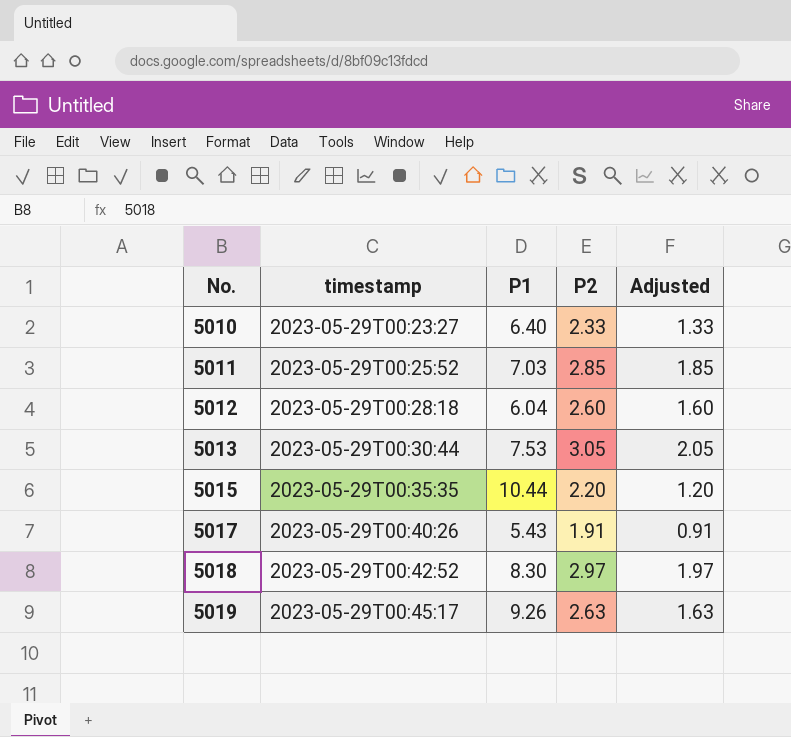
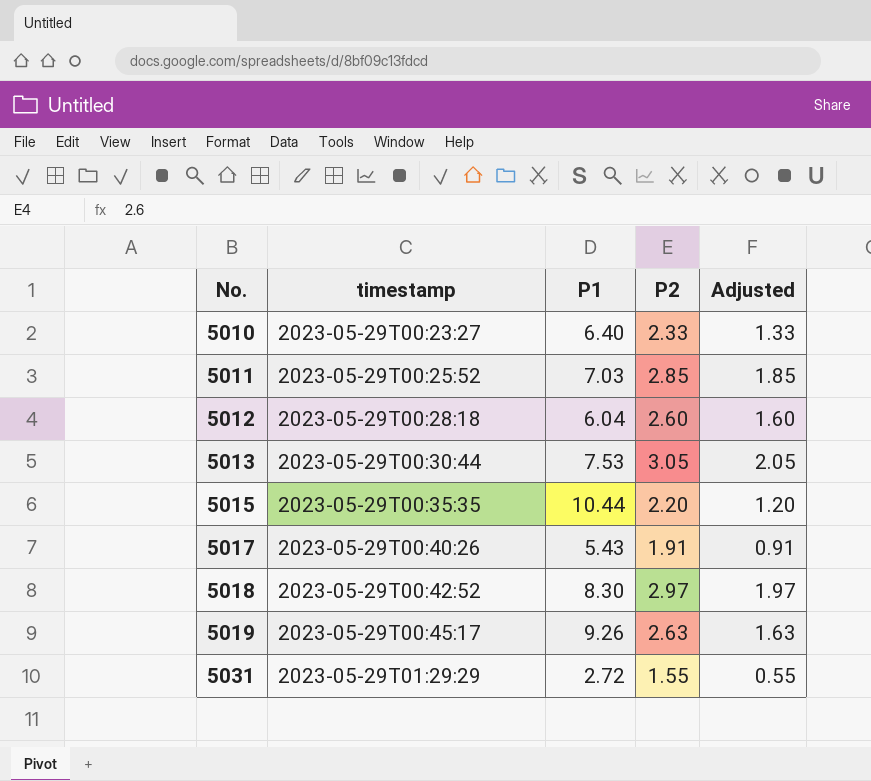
row 5031: none -> 2023-05-29T01:29:29 | 2.72 | 1.55 | 0.55

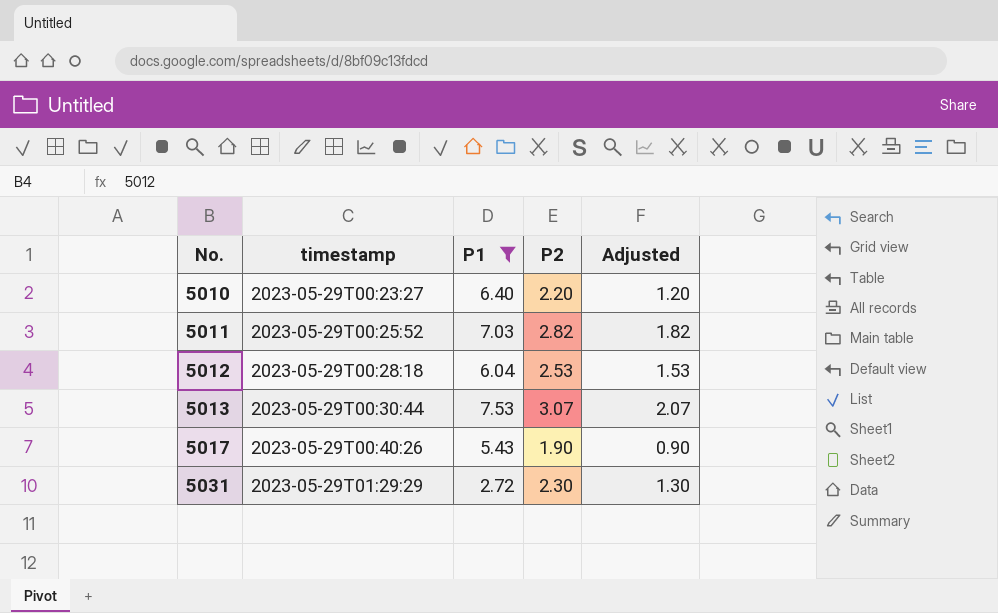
filter: none -> P1 <= 7.53
5010 | P2: 2.33 -> 2.20
5010 | Adjusted: 1.33 -> 1.20
5011 | P2: 2.85 -> 2.82
5011 | Adjusted: 1.85 -> 1.82
5012 | P2: 2.60 -> 2.53
5012 | Adjusted: 1.60 -> 1.53
5013 | P2: 3.05 -> 3.07
5013 | Adjusted: 2.05 -> 2.07
5017 | P2: 1.91 -> 1.90
5017 | Adjusted: 0.91 -> 0.90
5031 | P2: 1.55 -> 2.30
5031 | Adjusted: 0.55 -> 1.30

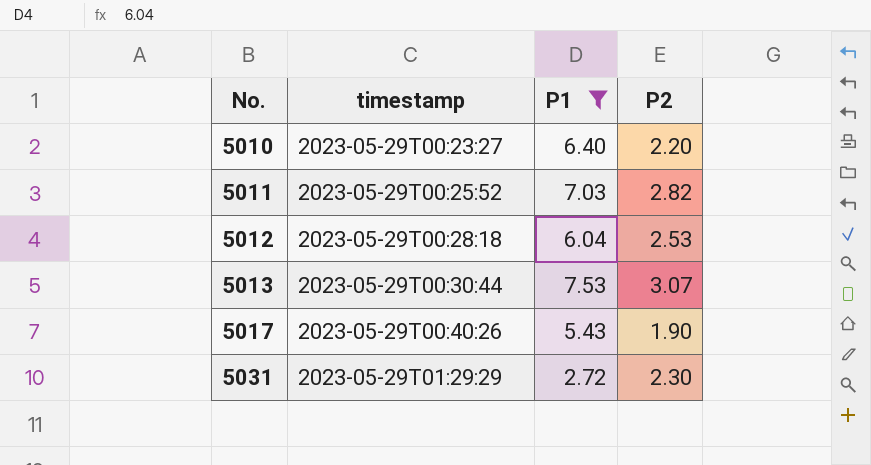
column Adjusted | formula: [P2] - 1 -> none

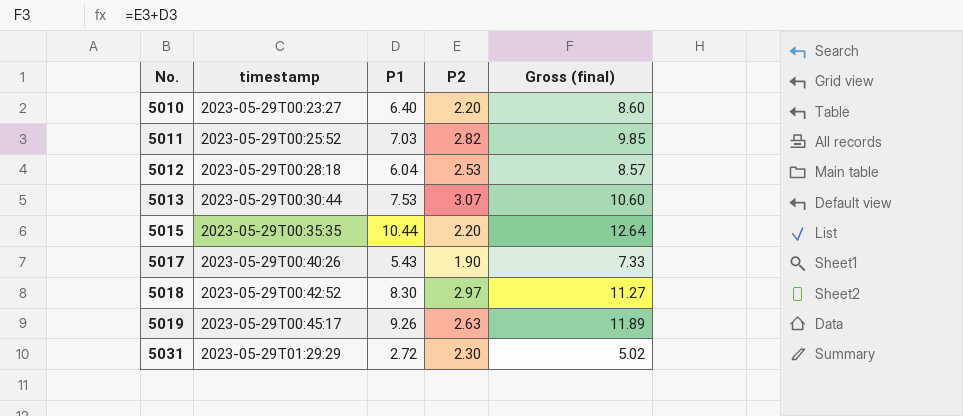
filter: P1 <= 7.53 -> none
column Gross (final) | formula: none -> [P1] + [P2]

